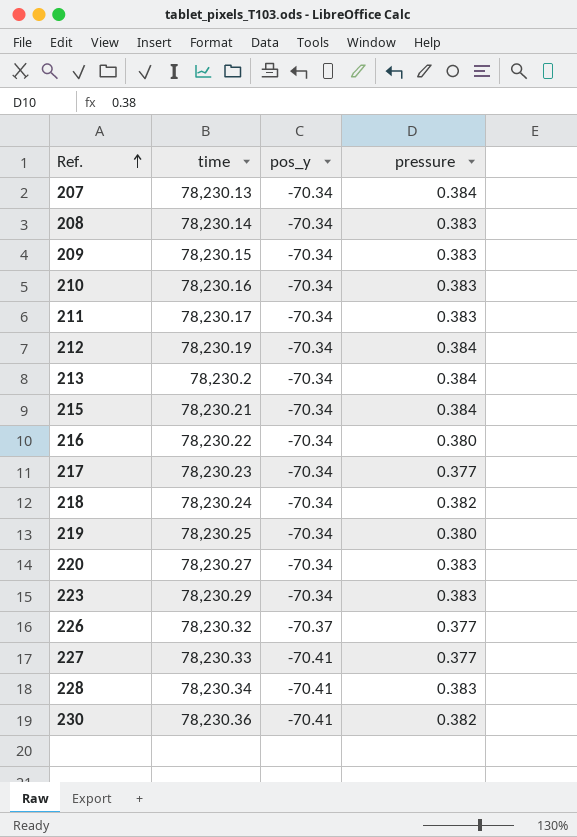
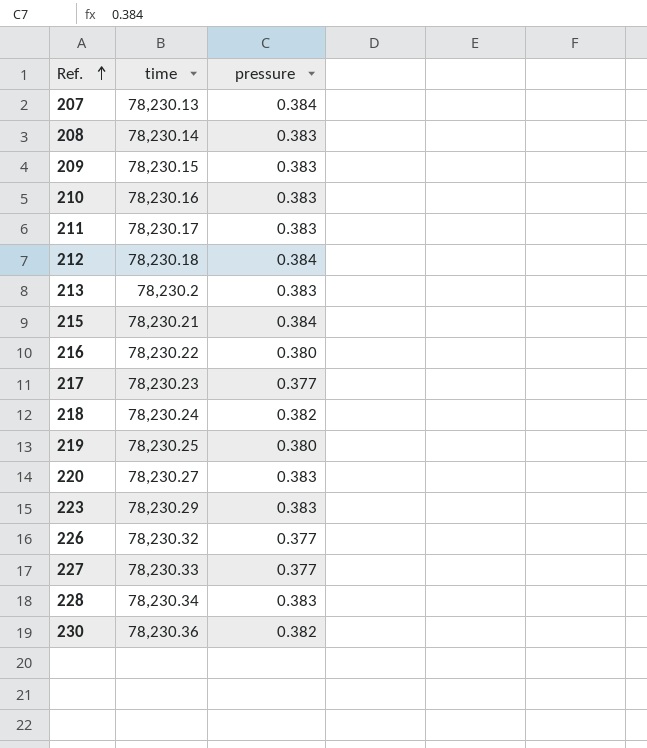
column pos_y | position: 3 -> none
212 | time: 78,230.19 -> 78,230.18
213 | pressure: 0.384 -> 0.383

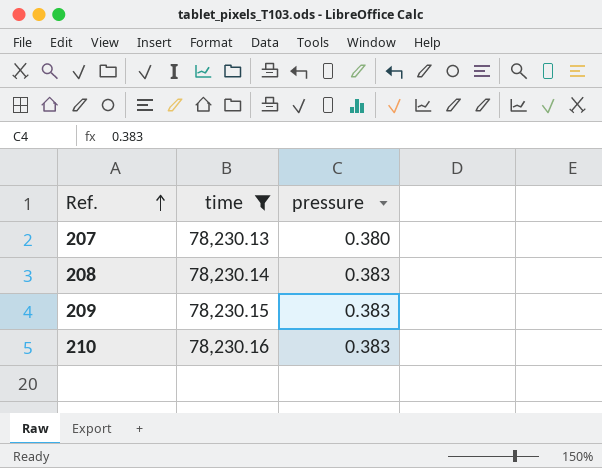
filter: none -> time <= 78,230.16
207 | pressure: 0.384 -> 0.380

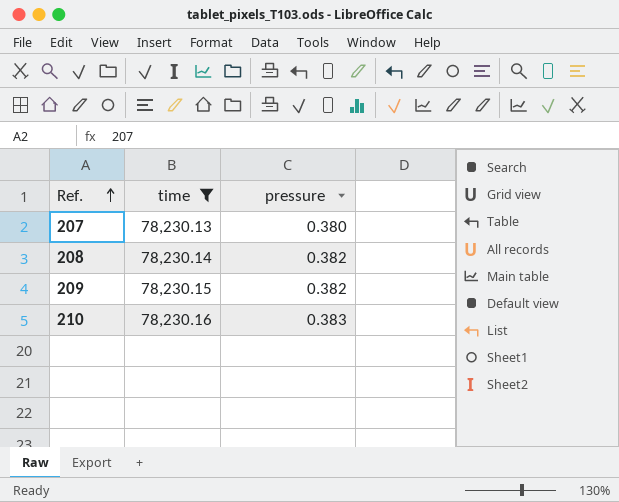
208 | pressure: 0.383 -> 0.382
209 | pressure: 0.383 -> 0.382

